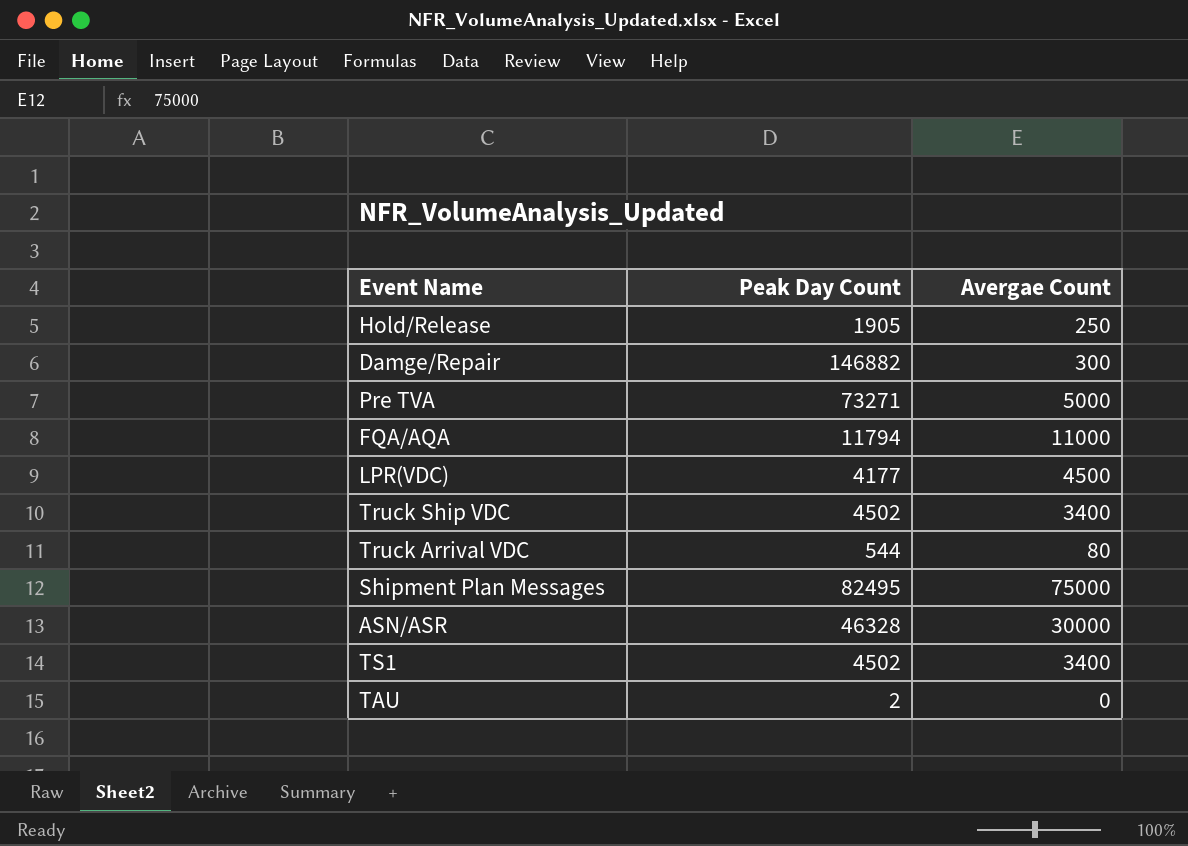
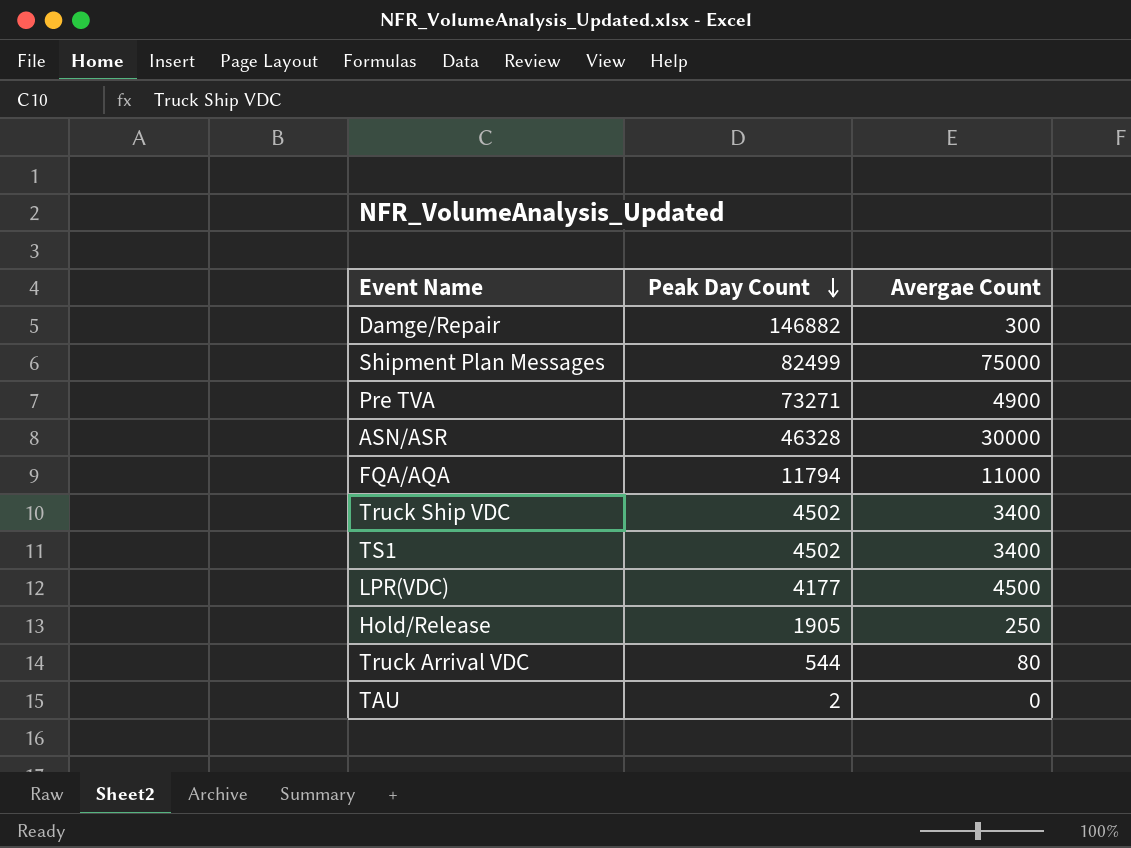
row order: none -> Peak Day Count descending
Shipment Plan Messages | Peak Day Count: 82495 -> 82499
Pre TVA | Avergae Count: 5000 -> 4900

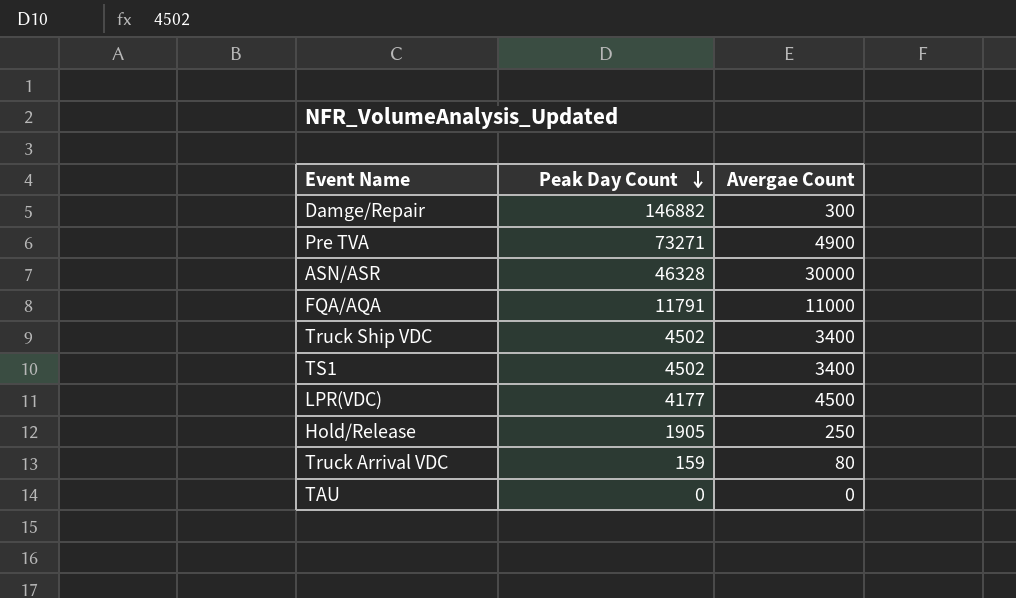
row Shipment Plan Messages: 82499 | 75000 -> none
FQA/AQA | Peak Day Count: 11794 -> 11791
Truck Arrival VDC | Peak Day Count: 544 -> 159
TAU | Peak Day Count: 2 -> 0

